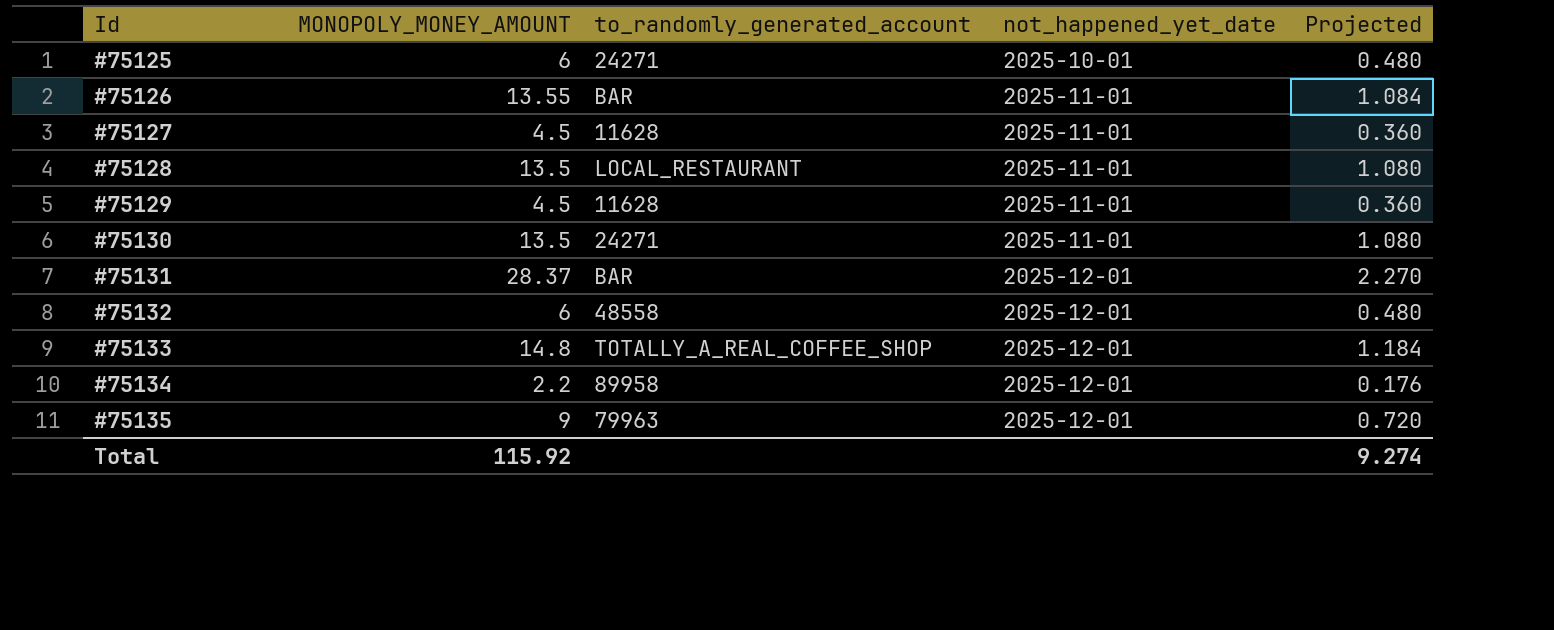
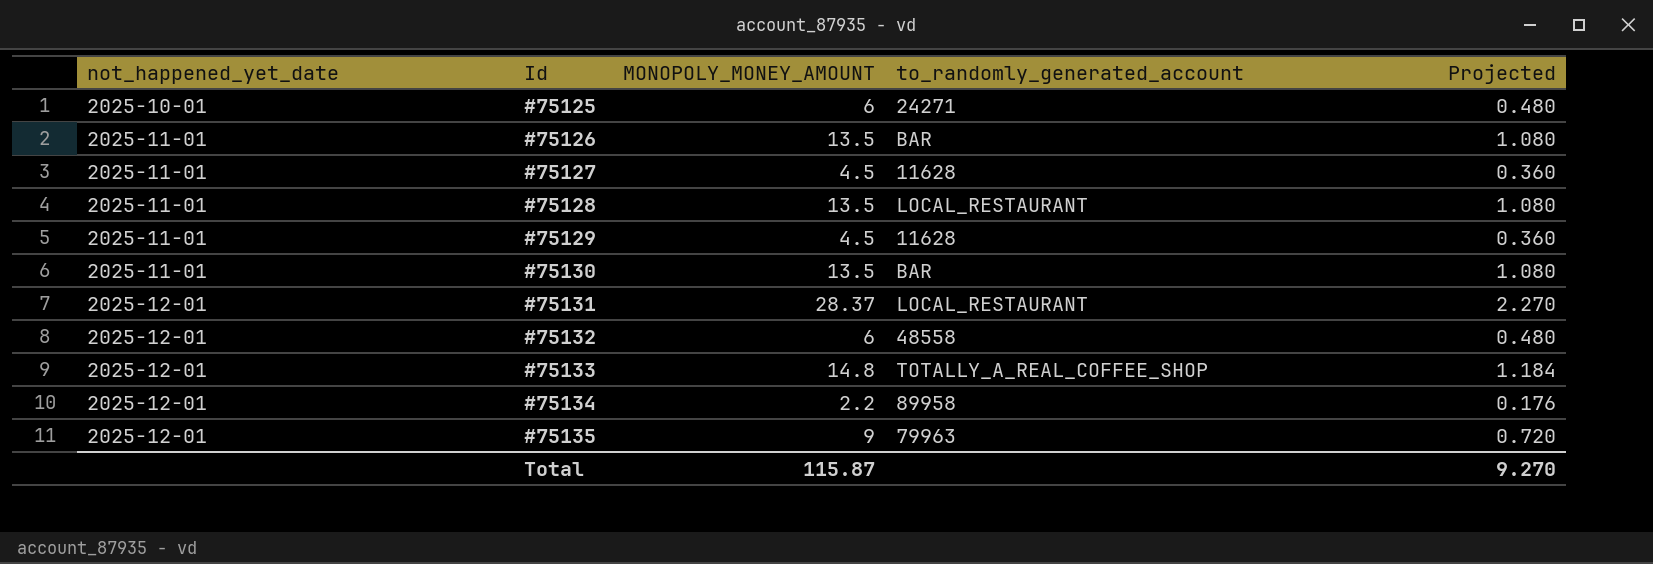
column not_happened_yet_date | position: 4 -> 1
#75126 | MONOPOLY_MONEY_AMOUNT: 13.55 -> 13.5
#75126 | Projected: 1.084 -> 1.080
#75130 | to_randomly_generated_account: 24271 -> BAR
#75131 | to_randomly_generated_account: BAR -> LOCAL_RESTAURANT
Total | MONOPOLY_MONEY_AMOUNT: 115.92 -> 115.87
Total | Projected: 9.274 -> 9.270

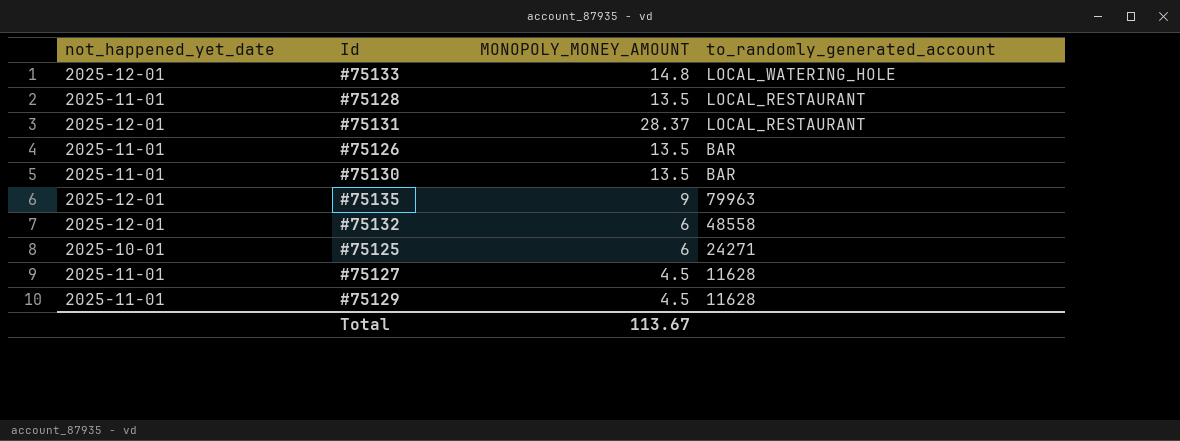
row order: not_happened_yet_date ascending -> to_randomly_generated_account descending
column Projected | formula: [MONOPOLY_MONEY_AMOUNT] * 0.08 -> none
row #75134: 2025-12-01 | 2.2 | 89958 | 0.176 -> none
#75133 | to_randomly_generated_account: TOTALLY_A_REAL_COFFEE_SHOP -> LOCAL_WATERING_HOLE
Total | MONOPOLY_MONEY_AMOUNT: 115.87 -> 113.67

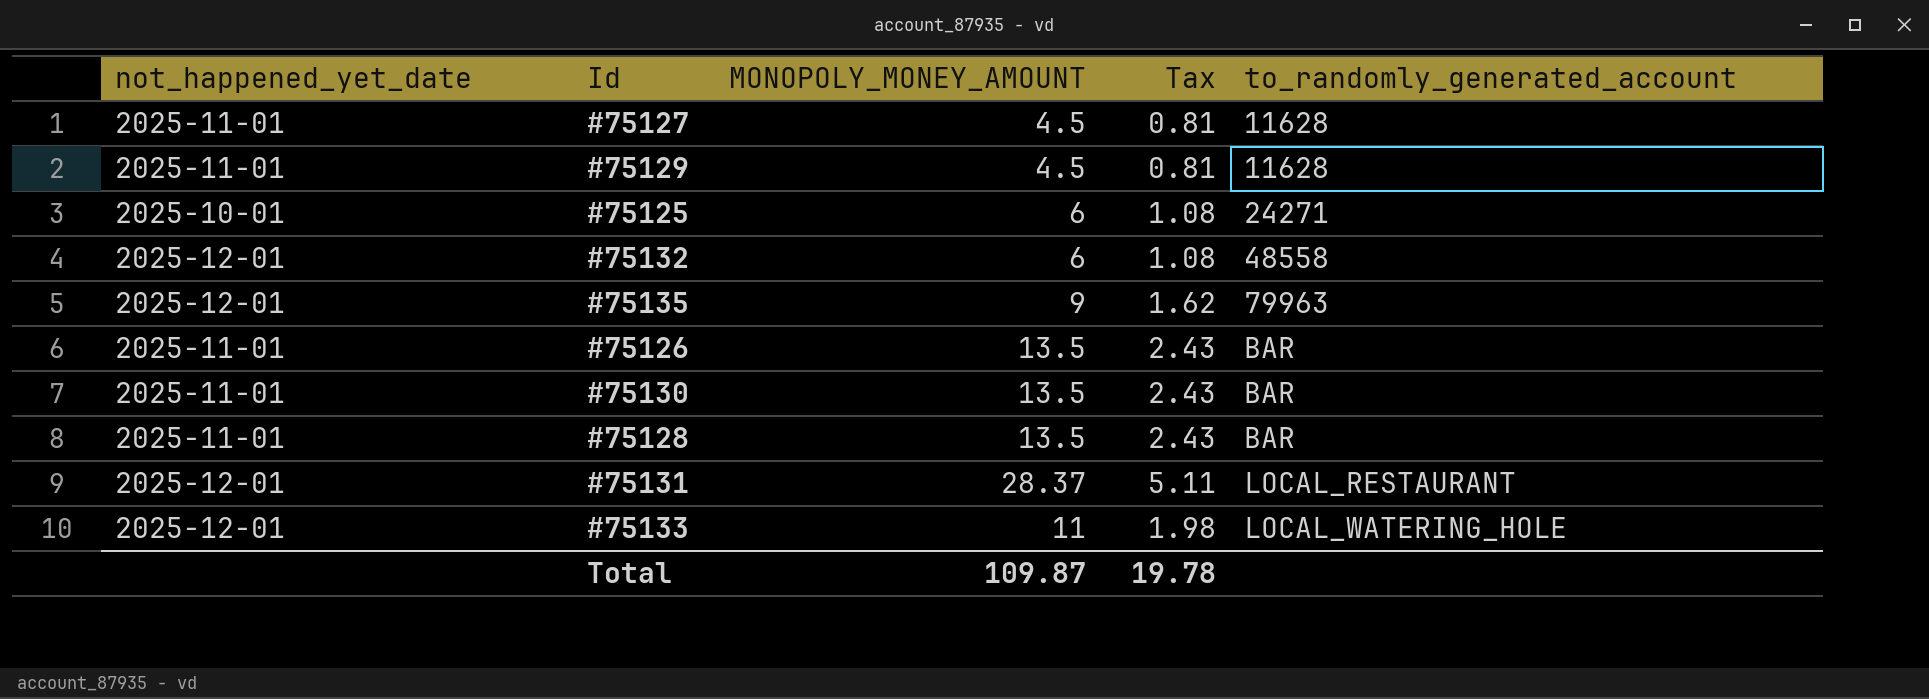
row order: to_randomly_generated_account descending -> to_randomly_generated_account ascending
column Tax | formula: none -> [MONOPOLY_MONEY_AMOUNT] * 0.18
#75128 | to_randomly_generated_account: LOCAL_RESTAURANT -> BAR
#75133 | MONOPOLY_MONEY_AMOUNT: 14.8 -> 11
Total | MONOPOLY_MONEY_AMOUNT: 113.67 -> 109.87

